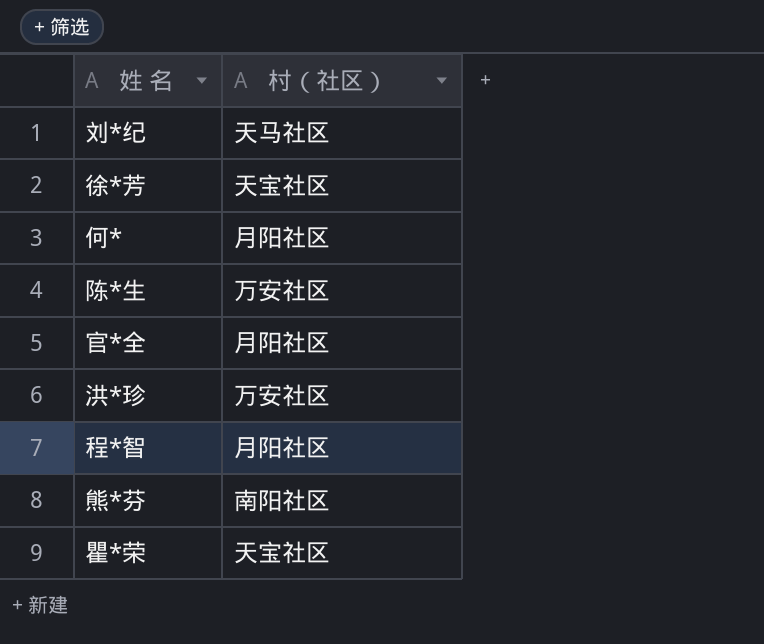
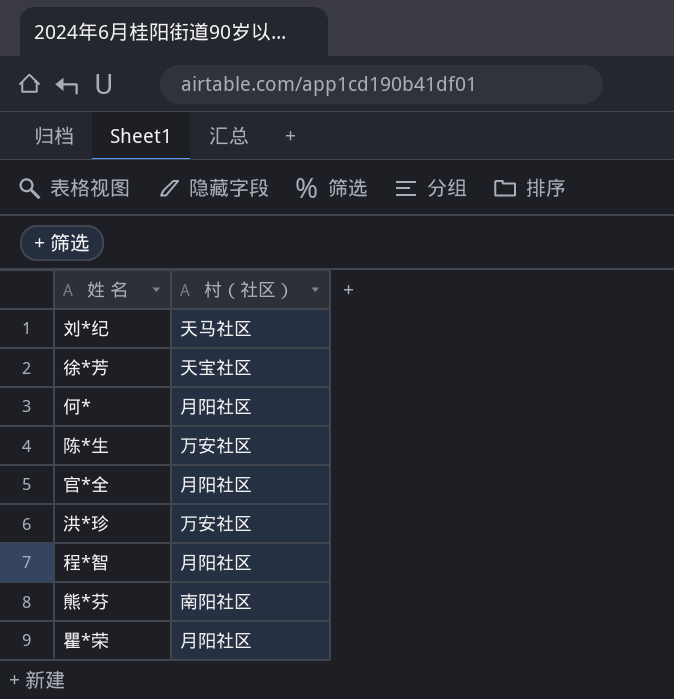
瞿*荣 | 村（社区）: 天宝社区 -> 月阳社区

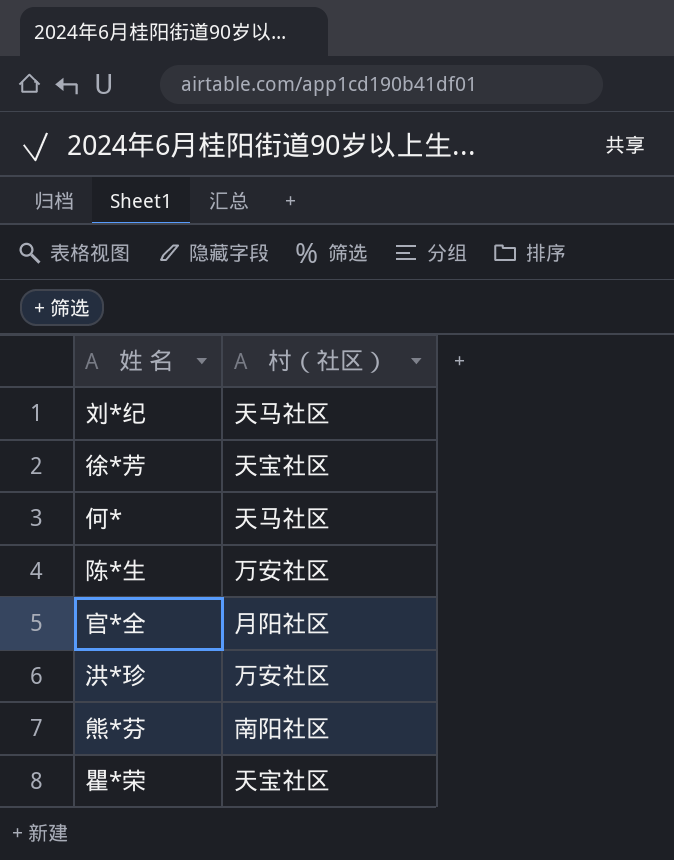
row 程*智: 月阳社区 -> none
何* | 村（社区）: 月阳社区 -> 天马社区
瞿*荣 | 村（社区）: 月阳社区 -> 天宝社区

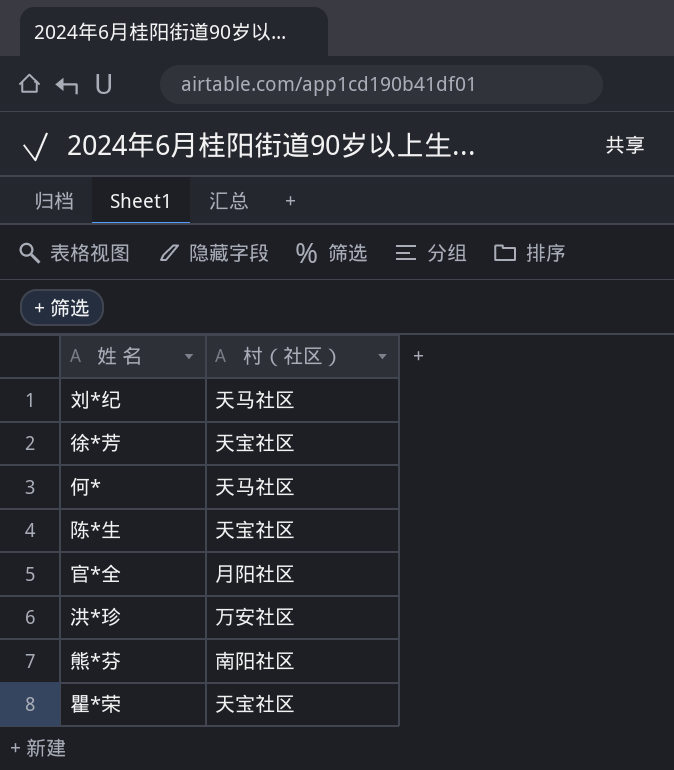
陈*生 | 村（社区）: 万安社区 -> 天宝社区

